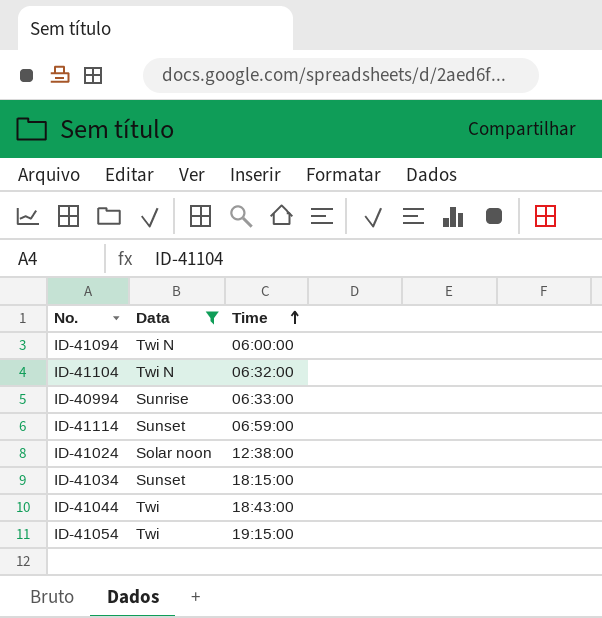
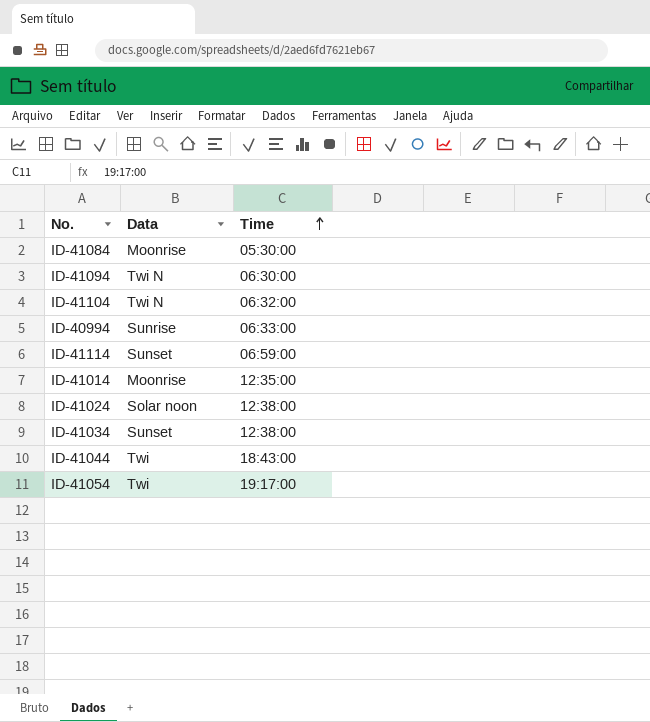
filter: Data != Moonrise -> none
ID-41094 | Time: 06:00:00 -> 06:30:00
ID-41034 | Time: 18:15:00 -> 12:38:00
ID-41054 | Time: 19:15:00 -> 19:17:00

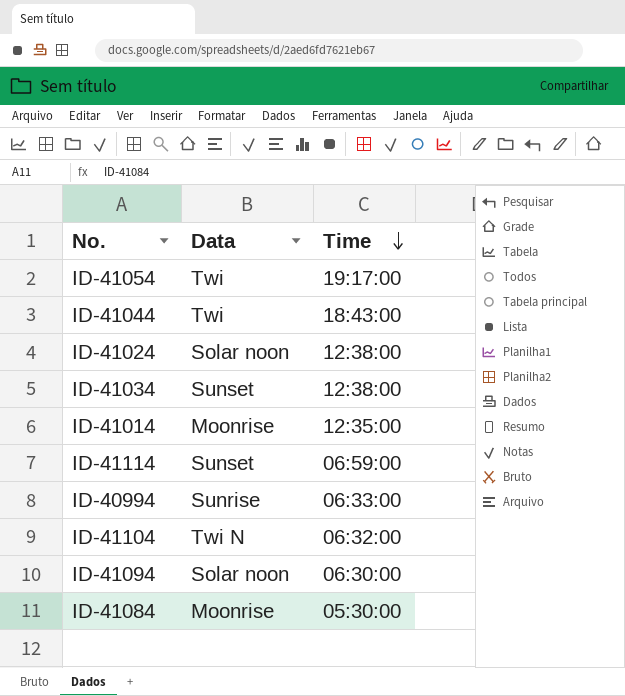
row order: Time ascending -> Time descending
ID-41094 | Data: Twi N -> Solar noon

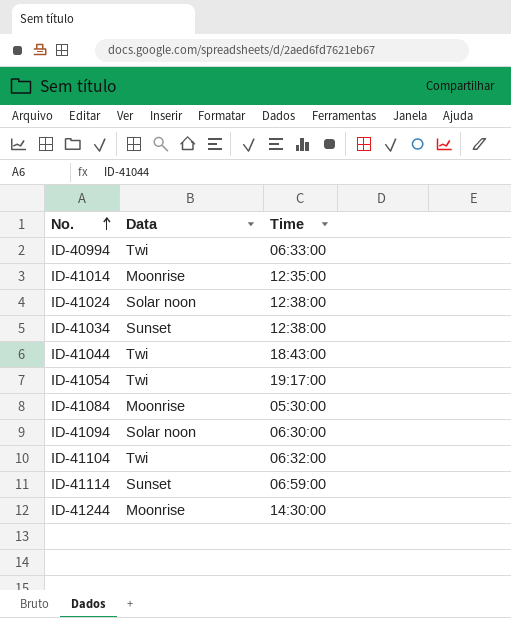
row order: Time descending -> No. ascending
ID-40994 | Data: Sunrise -> Twi
ID-41104 | Data: Twi N -> Twi
row ID-41244: none -> Moonrise | 14:30:00

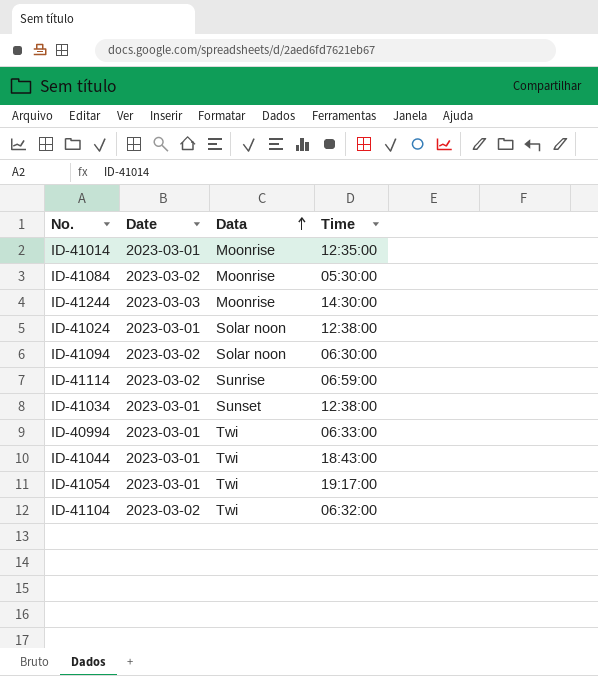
row order: No. ascending -> Data ascending
column Date | position: none -> 2
ID-41114 | Data: Sunset -> Sunrise

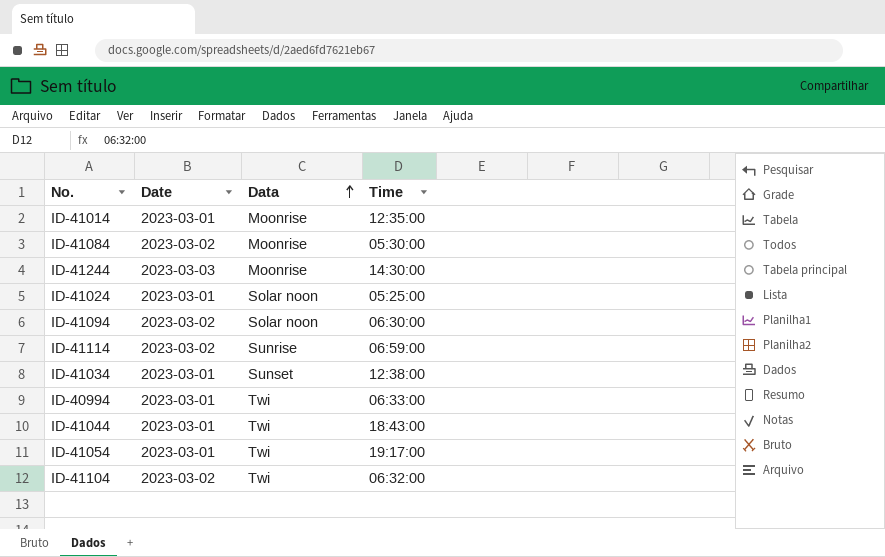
ID-41024 | Time: 12:38:00 -> 05:25:00

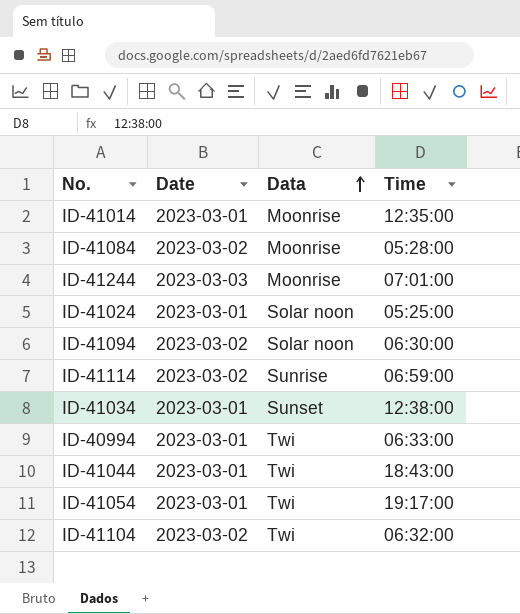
ID-41084 | Time: 05:30:00 -> 05:28:00
ID-41244 | Time: 14:30:00 -> 07:01:00

